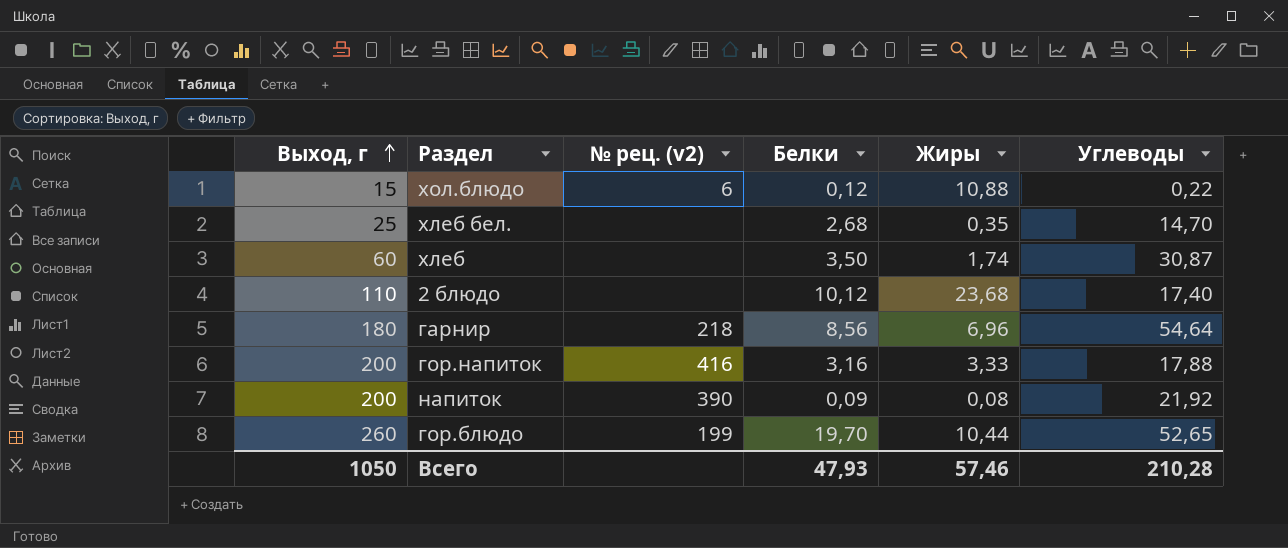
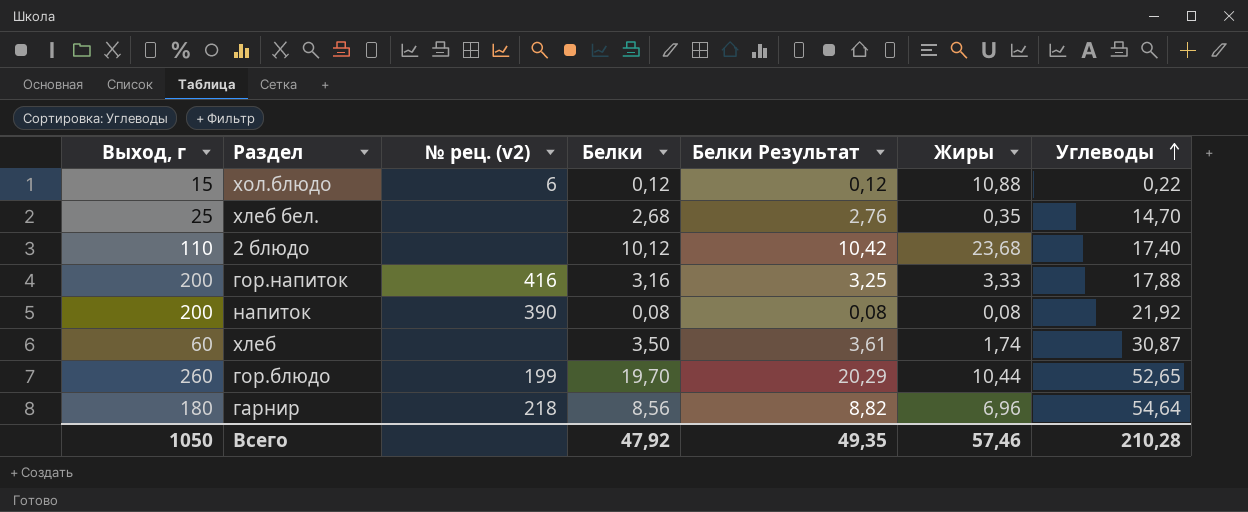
row order: Выход, г ascending -> Углеводы ascending
column Белки Результат | formula: none -> [Белки] * 1,03
напиток | Белки: 0,09 -> 0,08
Всего | Белки: 47,93 -> 47,92

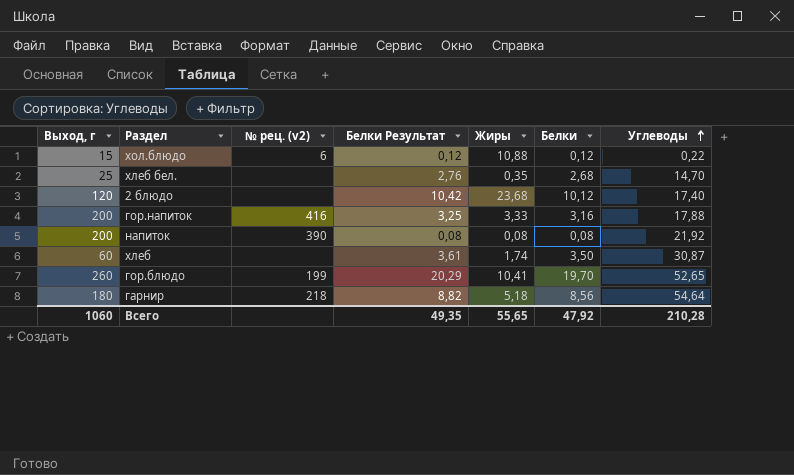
column Белки | position: 4 -> 6
2 блюдо | Выход, г: 110 -> 120
гор.блюдо | Жиры: 10,44 -> 10,41
гарнир | Жиры: 6,96 -> 5,18
Всего | Выход, г: 1050 -> 1060
Всего | Жиры: 57,46 -> 55,65

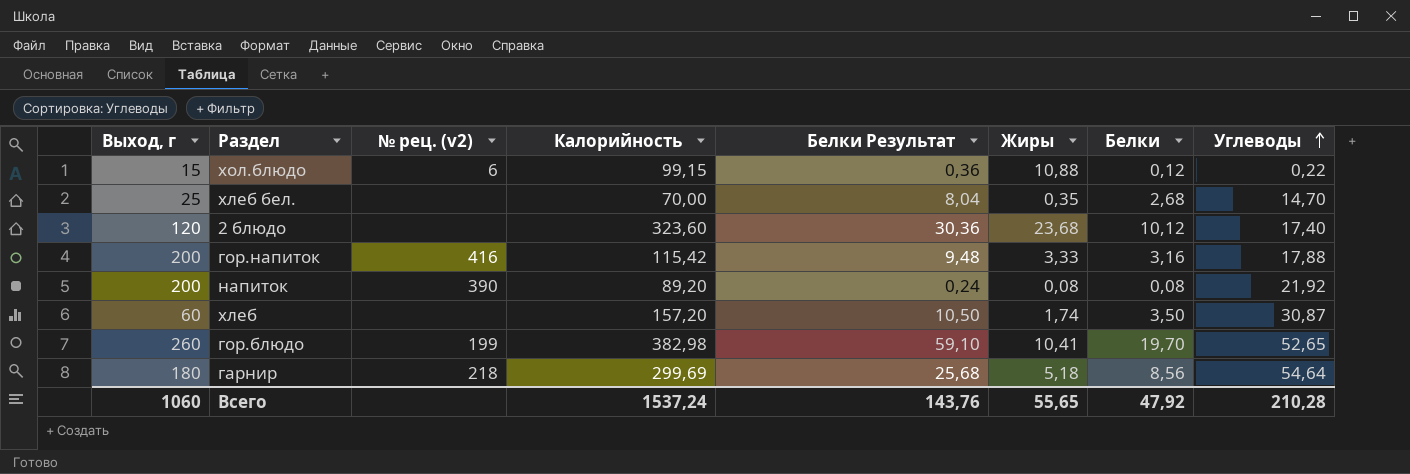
column Калорийность | position: none -> 4
column Белки Результат | formula: [Белки] * 1,03 -> [Белки] * 3
Всего | Белки Результат: 49,35 -> 143,76

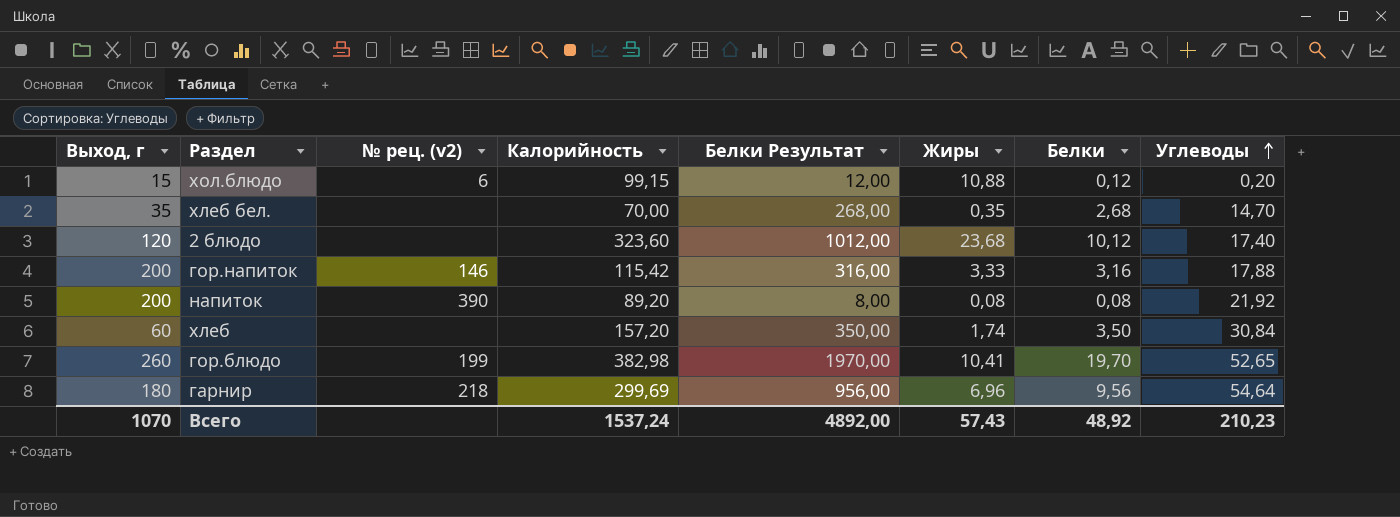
column Белки Результат | formula: [Белки] * 3 -> [Белки] * 100
хол.блюдо | Углеводы: 0,22 -> 0,20
хлеб бел. | Выход, г: 25 -> 35
гор.напиток | № рец. (v2): 416 -> 146
хлеб | Углеводы: 30,87 -> 30,84
гарнир | Жиры: 5,18 -> 6,96
гарнир | Белки: 8,56 -> 9,56
Всего | Выход, г: 1060 -> 1070
Всего | Белки Результат: 143,76 -> 4892,00
Всего | Жиры: 55,65 -> 57,43
Всего | Белки: 47,92 -> 48,92
Всего | Углеводы: 210,28 -> 210,23

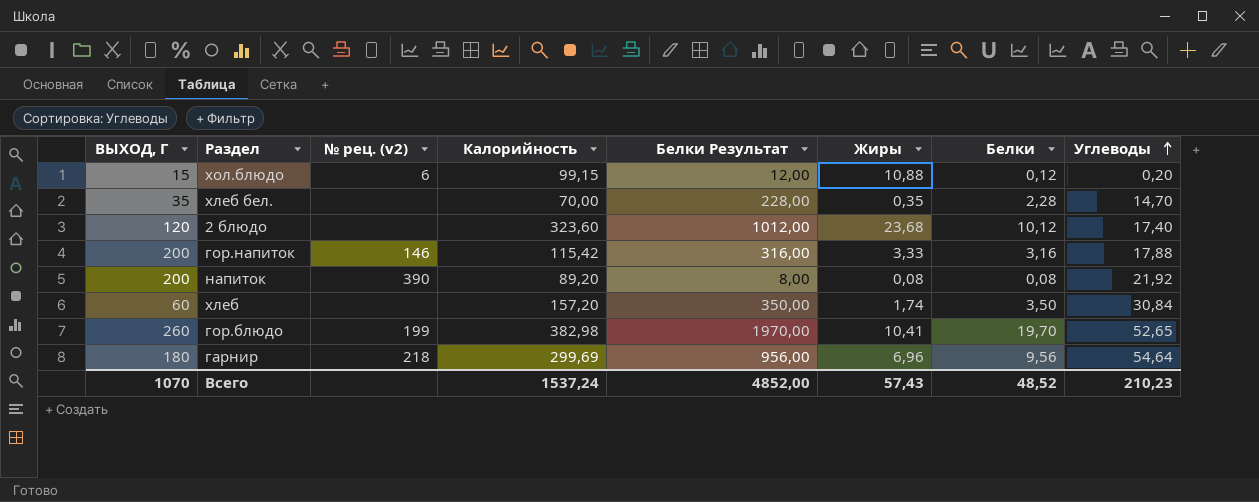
column name: Выход, г -> ВЫХОД, Г
хлеб бел. | Белки Результат: 268,00 -> 228,00
хлеб бел. | Белки: 2,68 -> 2,28
Всего | Белки Результат: 4892,00 -> 4852,00
Всего | Белки: 48,92 -> 48,52

